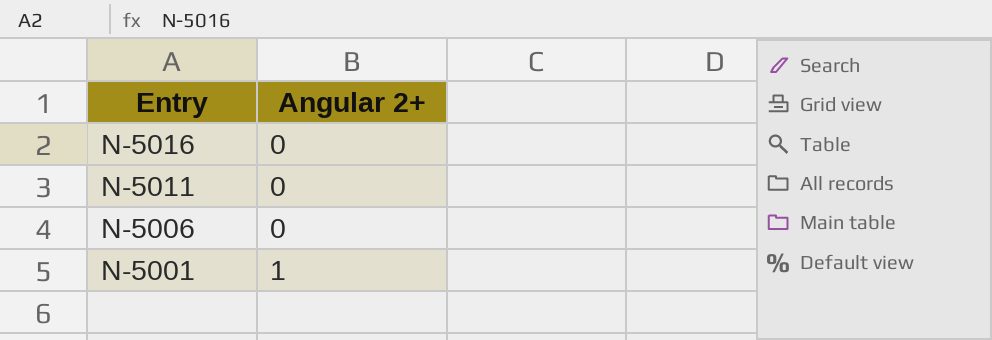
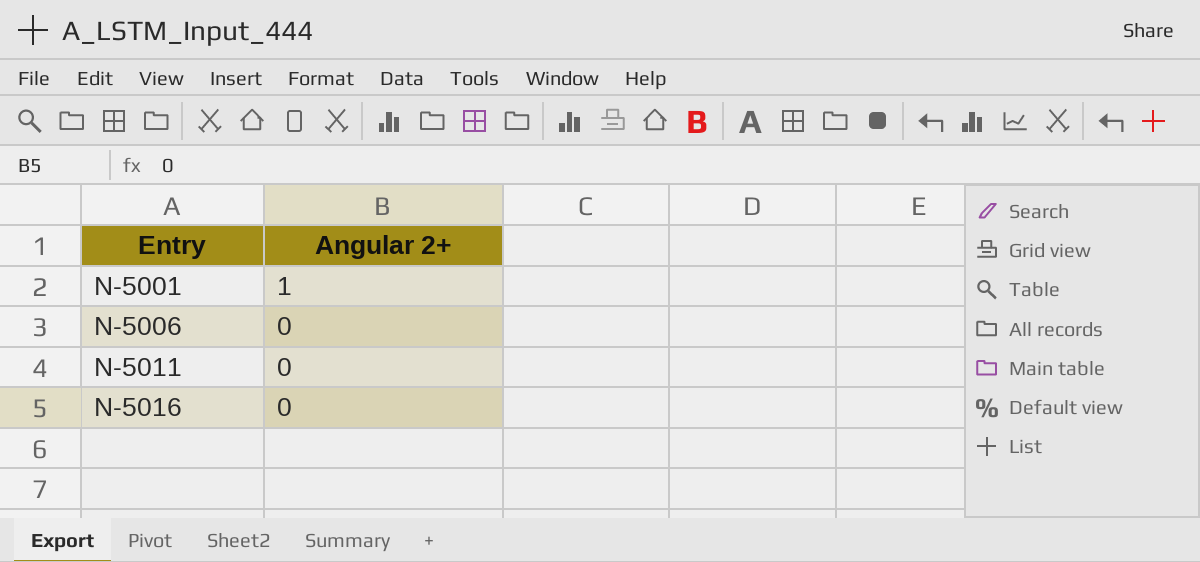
row order: Entry descending -> Entry ascending

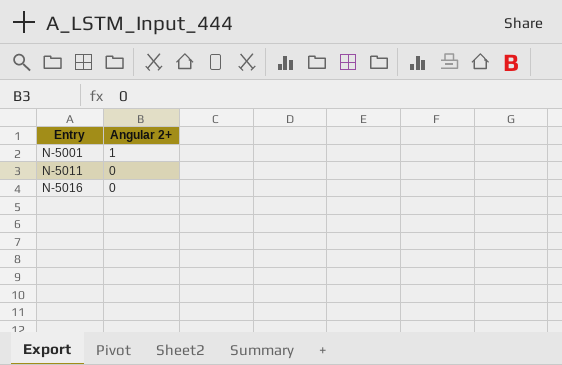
row N-5006: 0 -> none

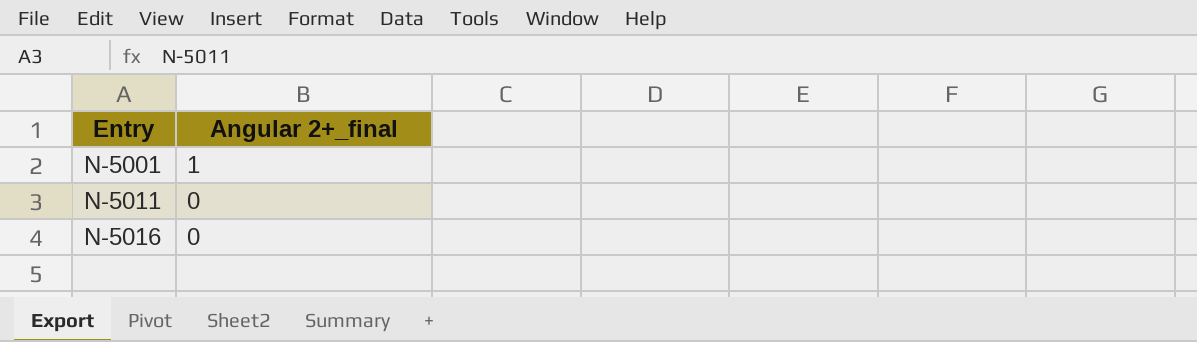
column name: Angular 2+ -> Angular 2+_final

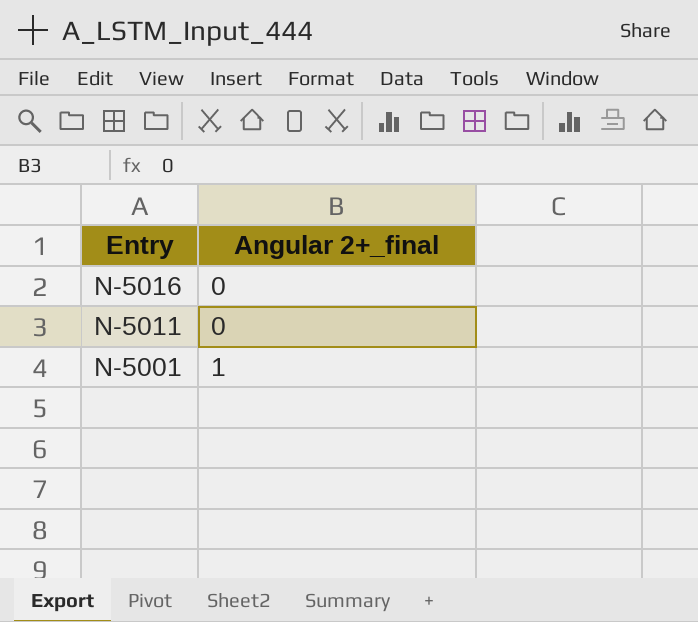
row order: Entry ascending -> Entry descending

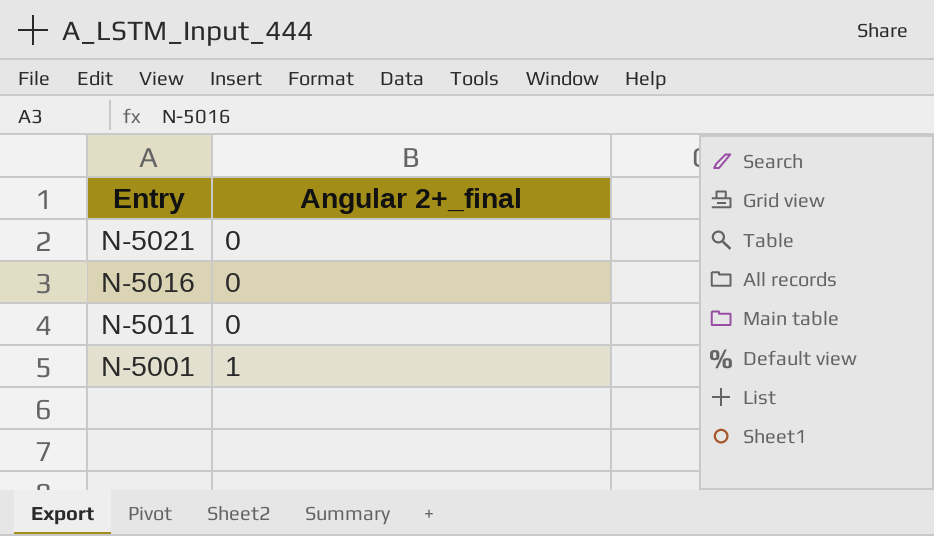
row N-5021: none -> 0

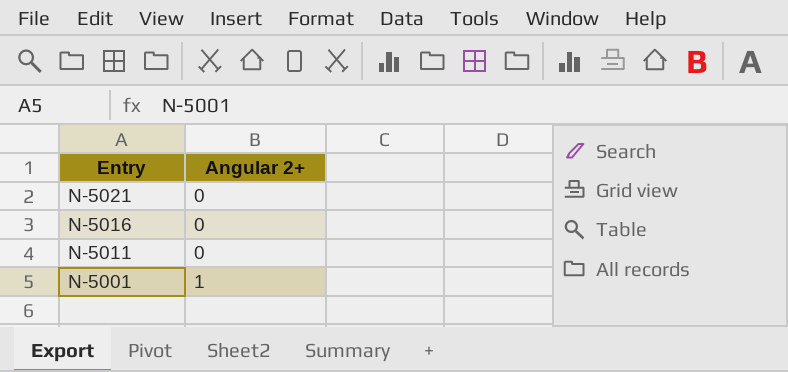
column name: Angular 2+_final -> Angular 2+

